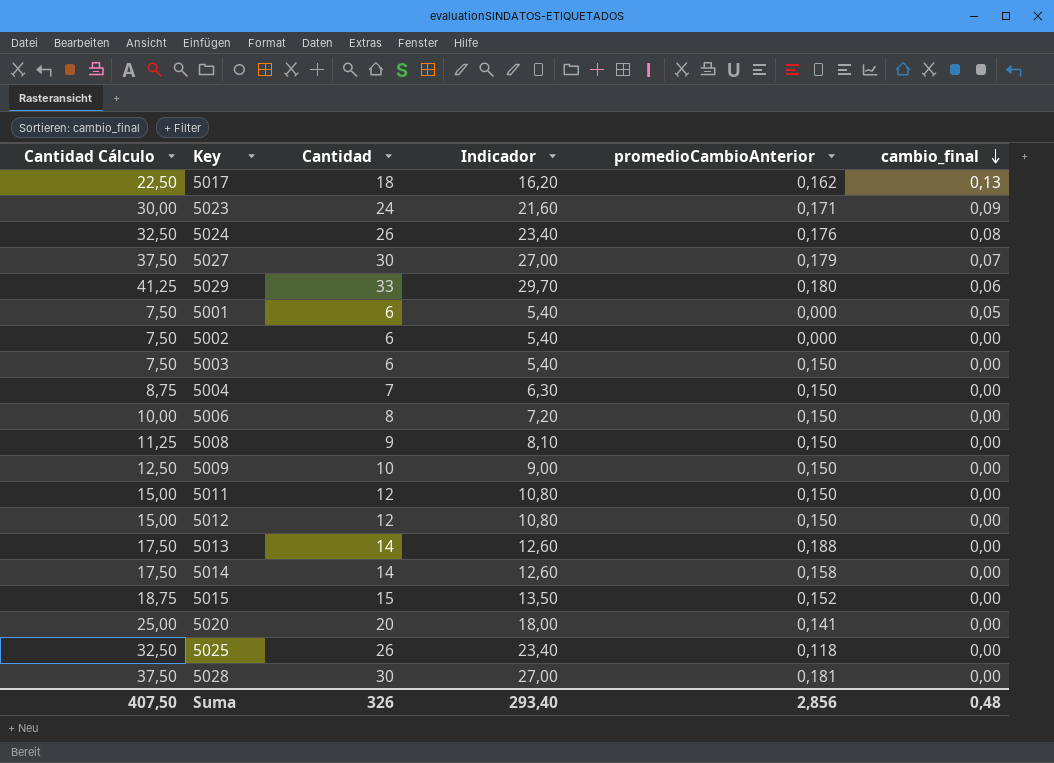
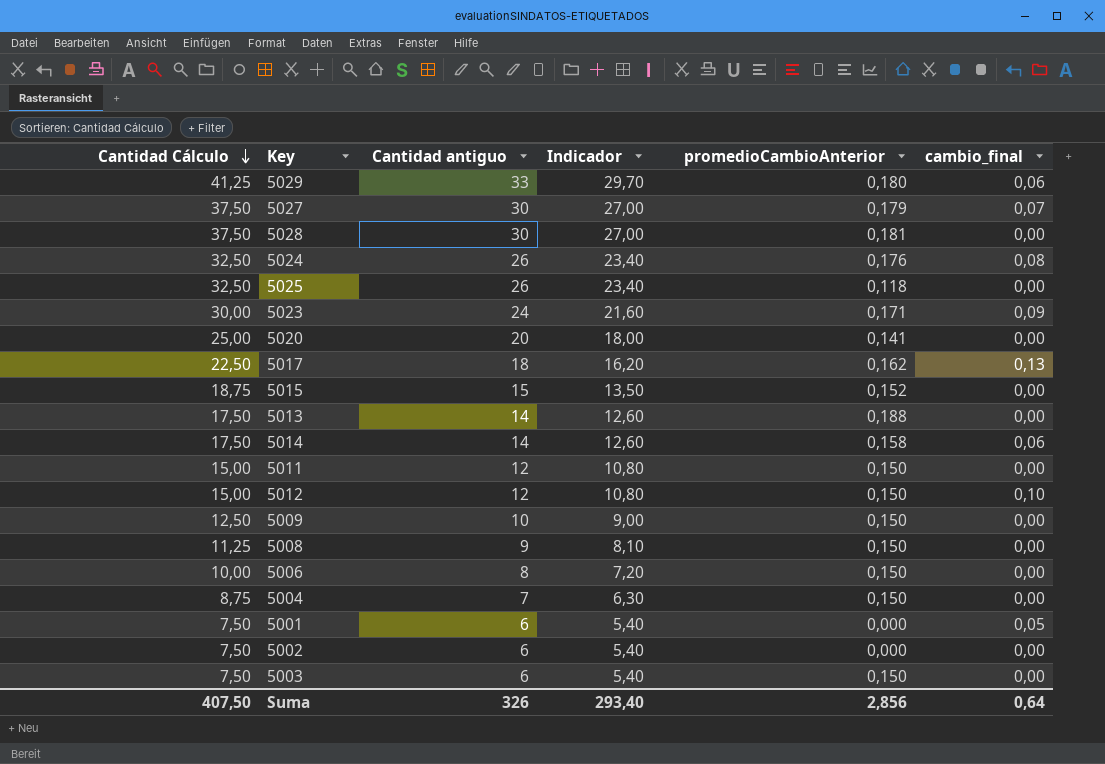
row order: cambio_final descending -> Cantidad Cálculo descending
column name: Cantidad -> Cantidad antiguo
5014 | cambio_final: 0,00 -> 0,06
5012 | cambio_final: 0,00 -> 0,10
Suma | cambio_final: 0,48 -> 0,64

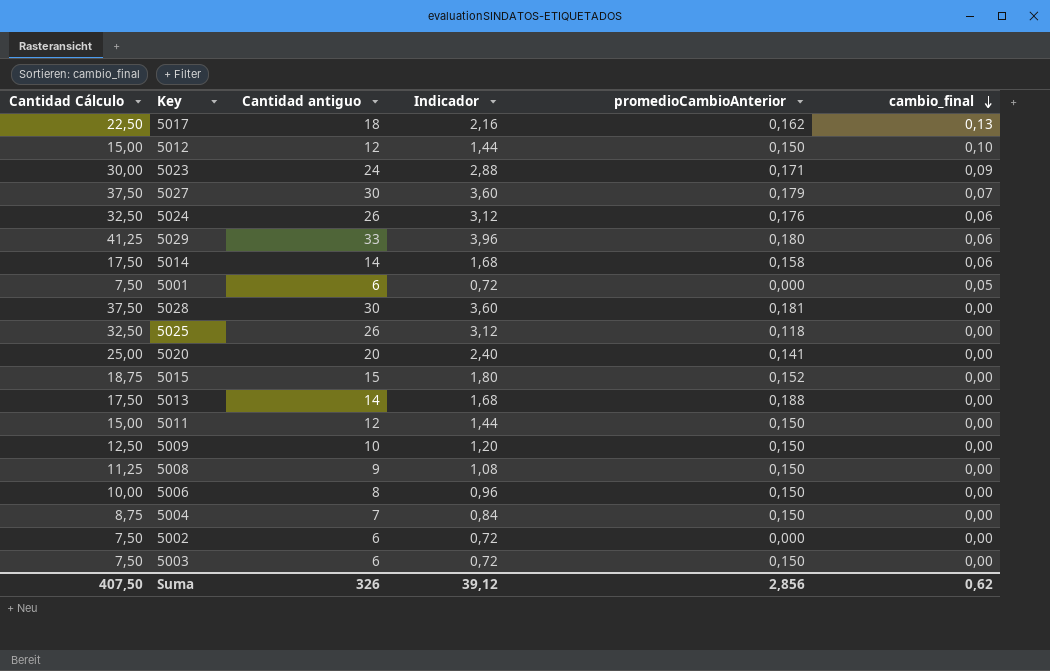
row order: Cantidad Cálculo descending -> cambio_final descending
column Indicador | formula: [Cantidad antiguo] * 0,9 -> [Cantidad antiguo] * 0,12
5024 | cambio_final: 0,08 -> 0,06
Suma | Indicador: 293,40 -> 39,12
Suma | cambio_final: 0,64 -> 0,62

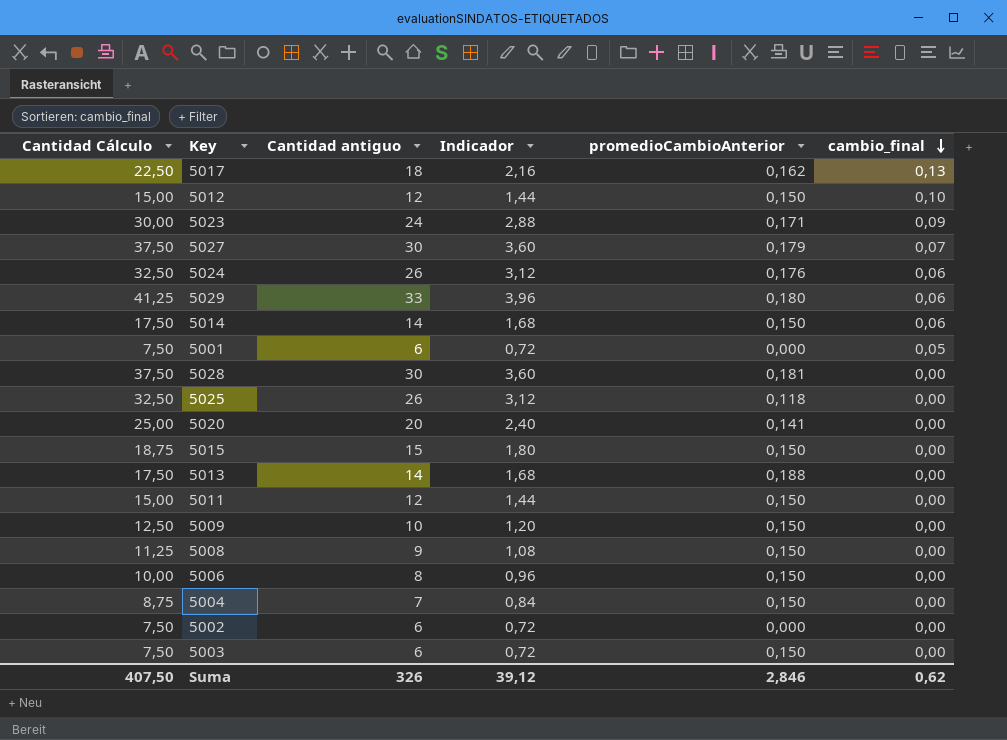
5014 | promedioCambioAnterior: 0,158 -> 0,150
5015 | promedioCambioAnterior: 0,152 -> 0,150
Suma | promedioCambioAnterior: 2,856 -> 2,846

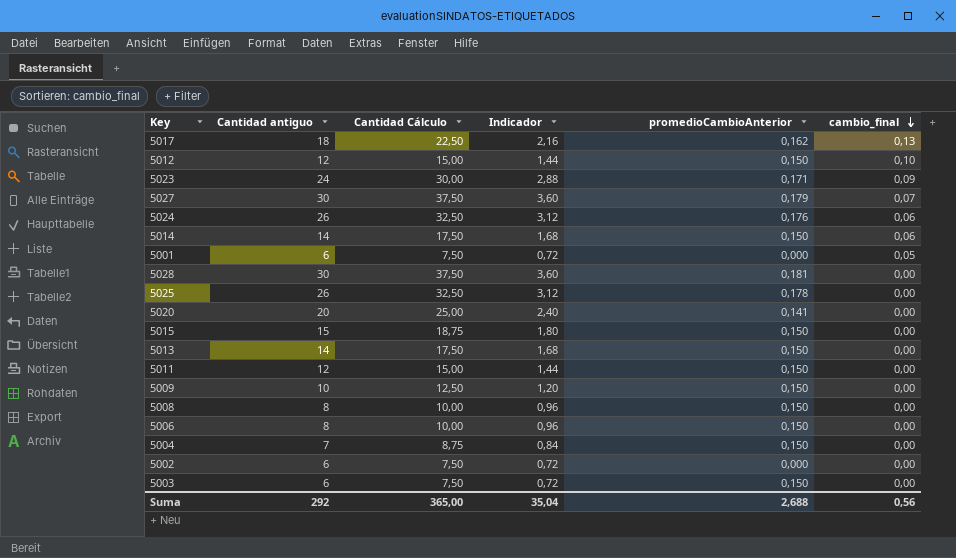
column Cantidad Cálculo | position: 1 -> 3
row 5029: 41,25 | 33 | 3,96 | 0,180 | 0,06 -> none
5025 | promedioCambioAnterior: 0,118 -> 0,178
5013 | promedioCambioAnterior: 0,188 -> 0,150
5008 | Cantidad antiguo: 9 -> 8
5008 | Cantidad Cálculo: 11,25 -> 10,00
5008 | Indicador: 1,08 -> 0,96
Suma | Cantidad antiguo: 326 -> 292
Suma | Cantidad Cálculo: 407,50 -> 365,00
Suma | Indicador: 39,12 -> 35,04
Suma | promedioCambioAnterior: 2,846 -> 2,688
Suma | cambio_final: 0,62 -> 0,56

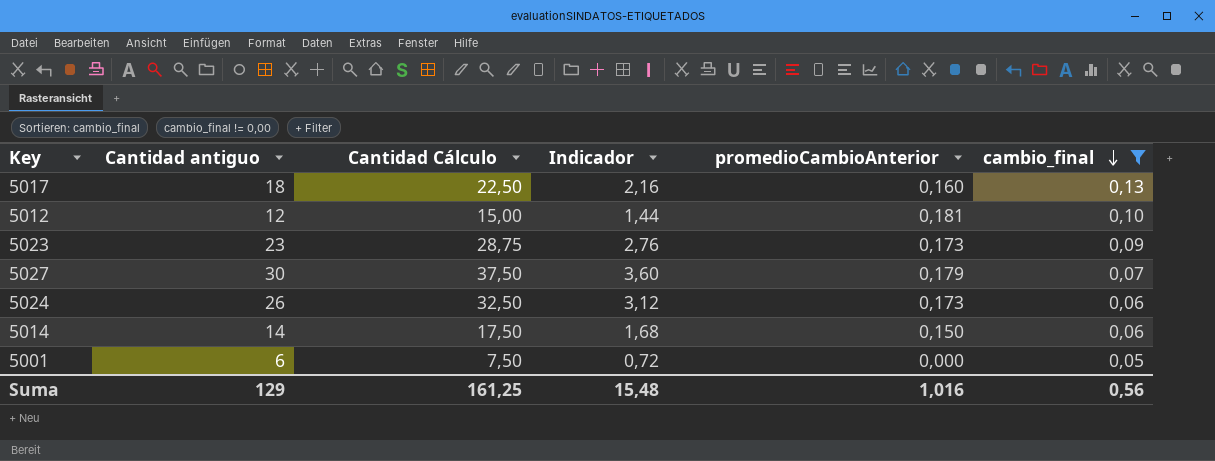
filter: none -> cambio_final != 0,00
5017 | promedioCambioAnterior: 0,162 -> 0,160
5012 | promedioCambioAnterior: 0,150 -> 0,181
5023 | Cantidad antiguo: 24 -> 23
5023 | Cantidad Cálculo: 30,00 -> 28,75
5023 | Indicador: 2,88 -> 2,76
5023 | promedioCambioAnterior: 0,171 -> 0,173
5024 | promedioCambioAnterior: 0,176 -> 0,173
Suma | Cantidad antiguo: 292 -> 129
Suma | Cantidad Cálculo: 365,00 -> 161,25
Suma | Indicador: 35,04 -> 15,48
Suma | promedioCambioAnterior: 2,688 -> 1,016

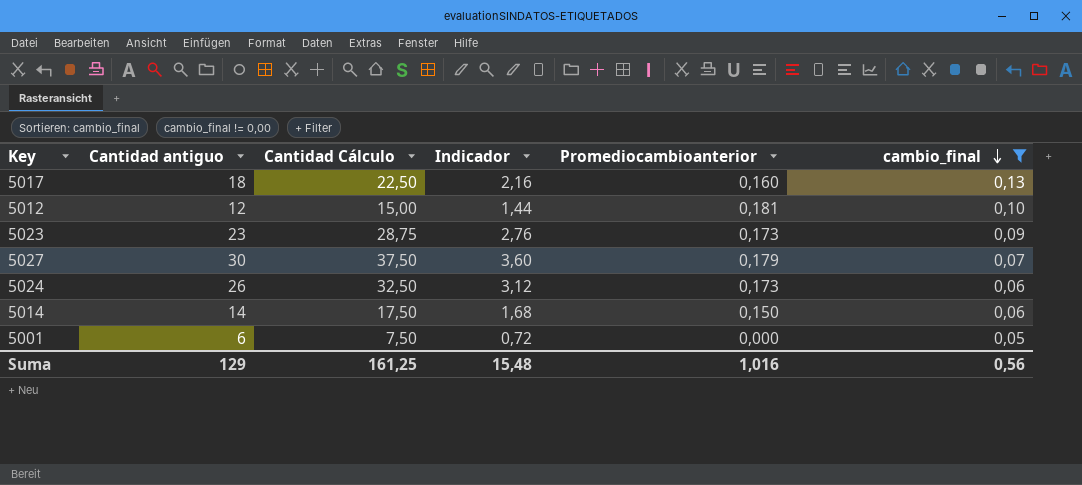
column name: promedioCambioAnterior -> Promediocambioanterior

